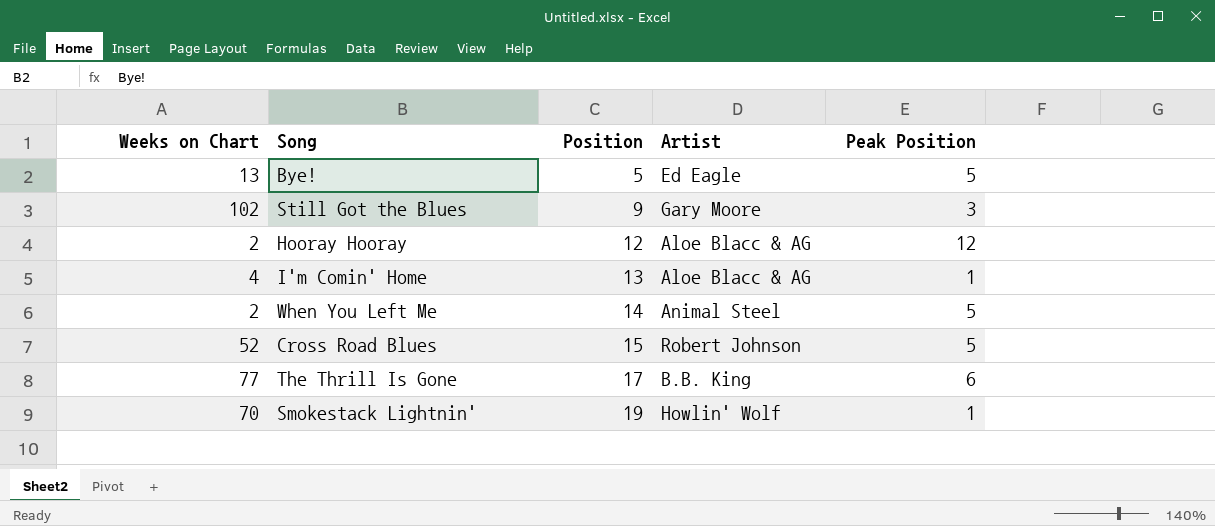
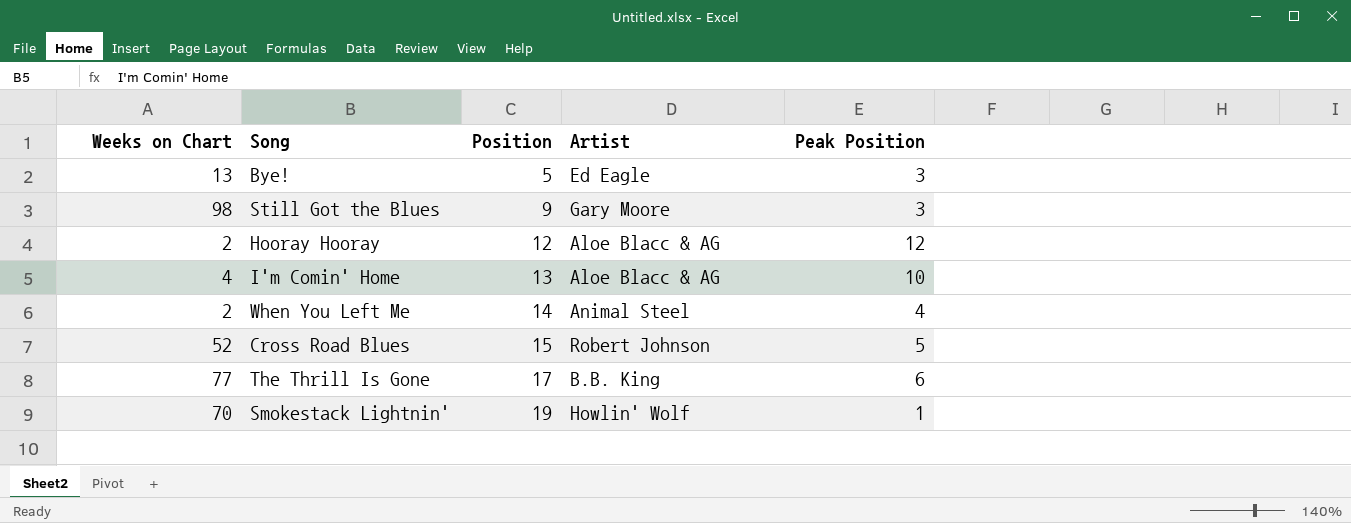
Bye! | Peak Position: 5 -> 3
Still Got the Blues | Weeks on Chart: 102 -> 98
I'm Comin' Home | Peak Position: 1 -> 10
When You Left Me | Peak Position: 5 -> 4

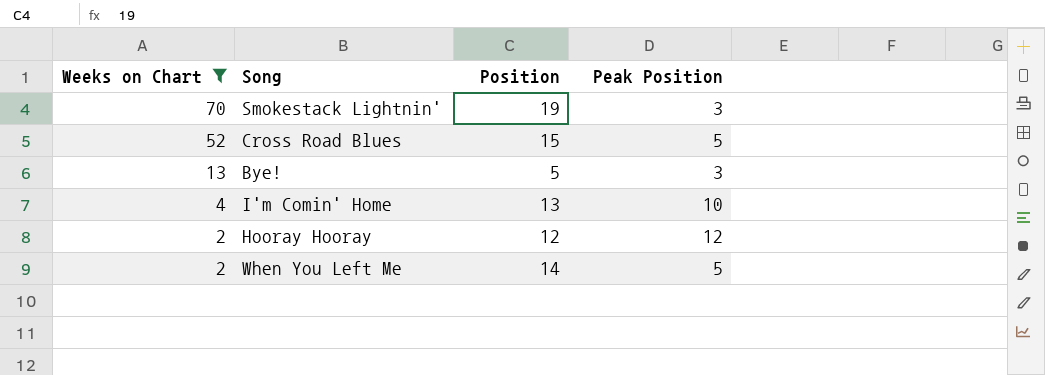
filter: none -> Weeks on Chart <= 70
row order: Position ascending -> Weeks on Chart descending
column Artist | position: 4 -> none
Smokestack Lightnin' | Peak Position: 1 -> 3
When You Left Me | Peak Position: 4 -> 5

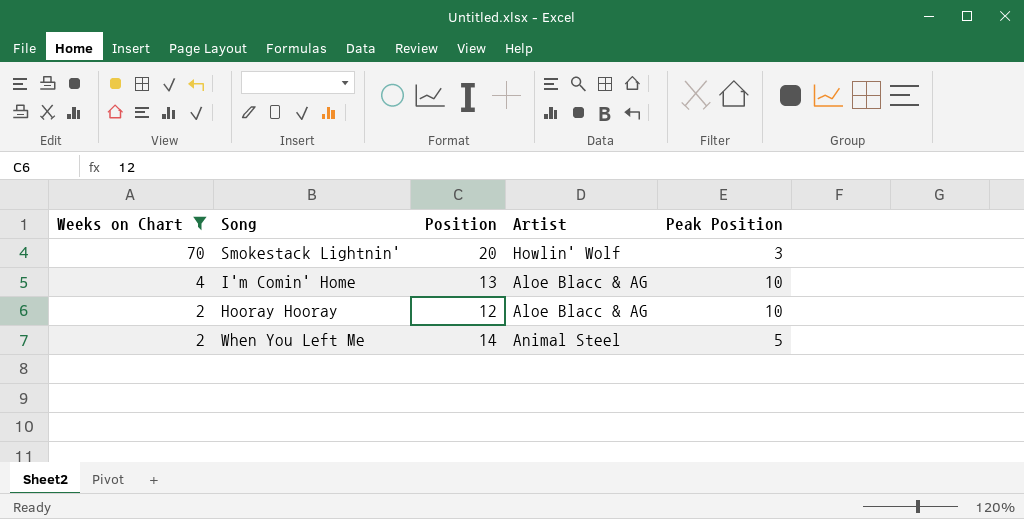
column Artist | position: none -> 4
row Cross Road Blues: 52 | 15 | 5 -> none
row Bye!: 13 | 5 | 3 -> none
Smokestack Lightnin' | Position: 19 -> 20
Hooray Hooray | Peak Position: 12 -> 10

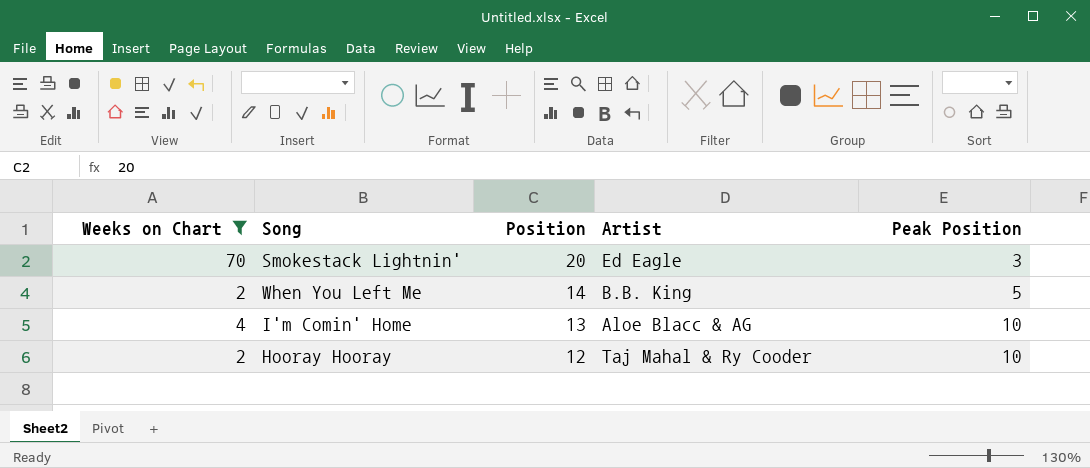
row order: Weeks on Chart descending -> Position descending
Smokestack Lightnin' | Artist: Howlin' Wolf -> Ed Eagle
When You Left Me | Artist: Animal Steel -> B.B. King
Hooray Hooray | Artist: Aloe Blacc & AG -> Taj Mahal & Ry Cooder

